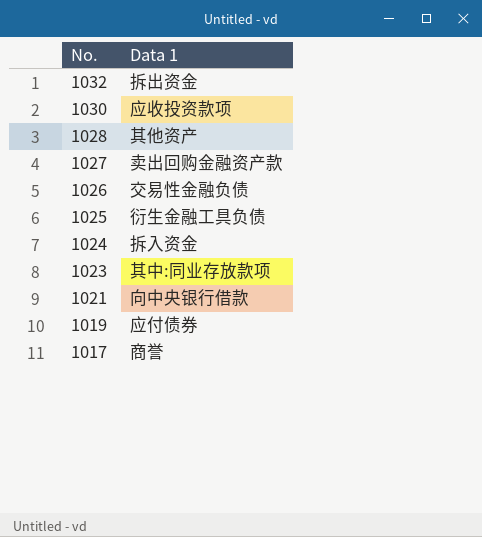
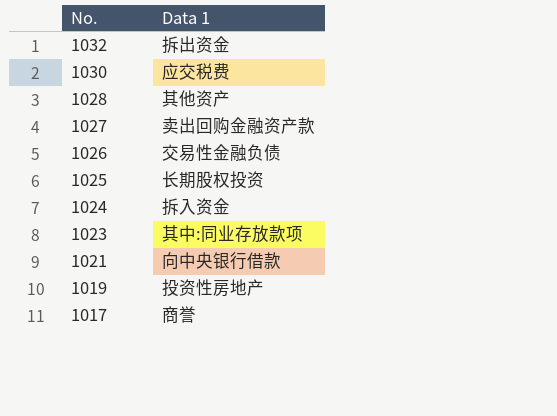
1030 | Data 1: 应收投资款项 -> 应交税费
1025 | Data 1: 衍生金融工具负债 -> 长期股权投资
1019 | Data 1: 应付债券 -> 投资性房地产

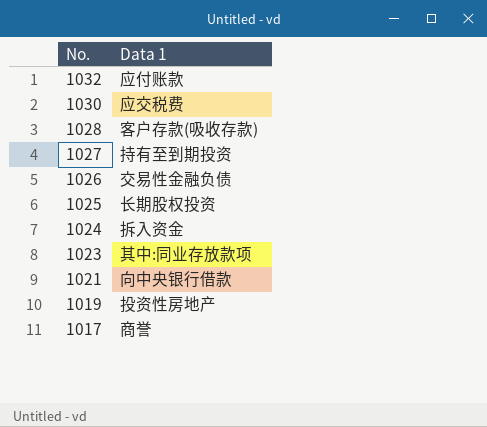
1032 | Data 1: 拆出资金 -> 应付账款
1028 | Data 1: 其他资产 -> 客户存款(吸收存款)
1027 | Data 1: 卖出回购金融资产款 -> 持有至到期投资

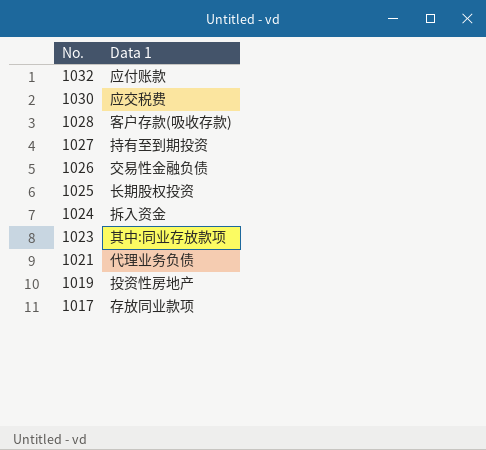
1021 | Data 1: 向中央银行借款 -> 代理业务负债
1017 | Data 1: 商誉 -> 存放同业款项

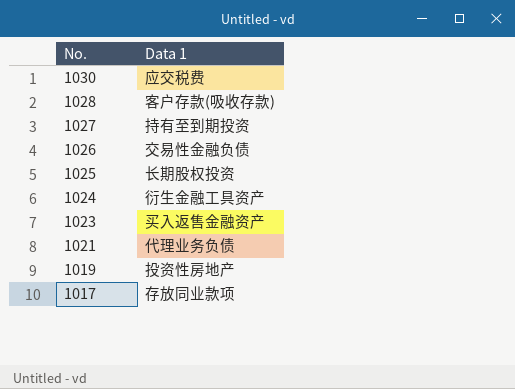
row 1032: 应付账款 -> none
1024 | Data 1: 拆入资金 -> 衍生金融工具资产
1023 | Data 1: 其中:同业存放款项 -> 买入返售金融资产

